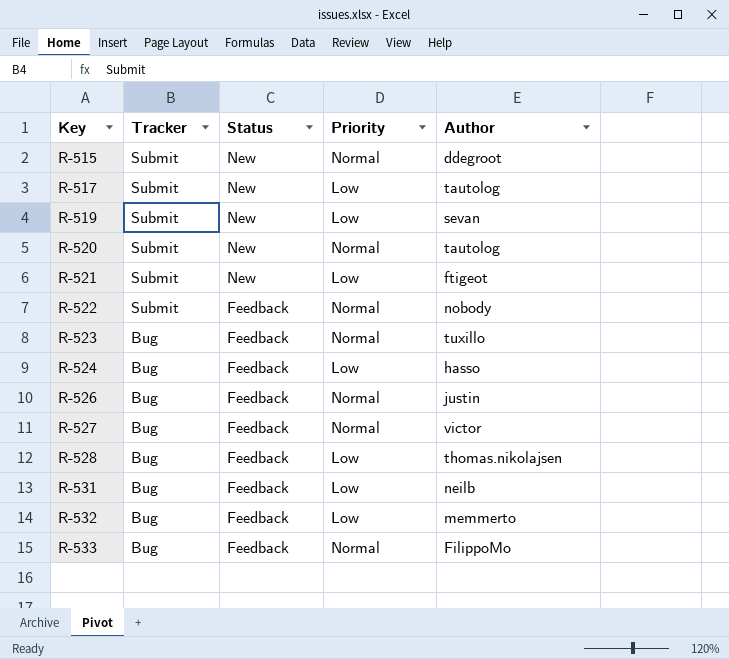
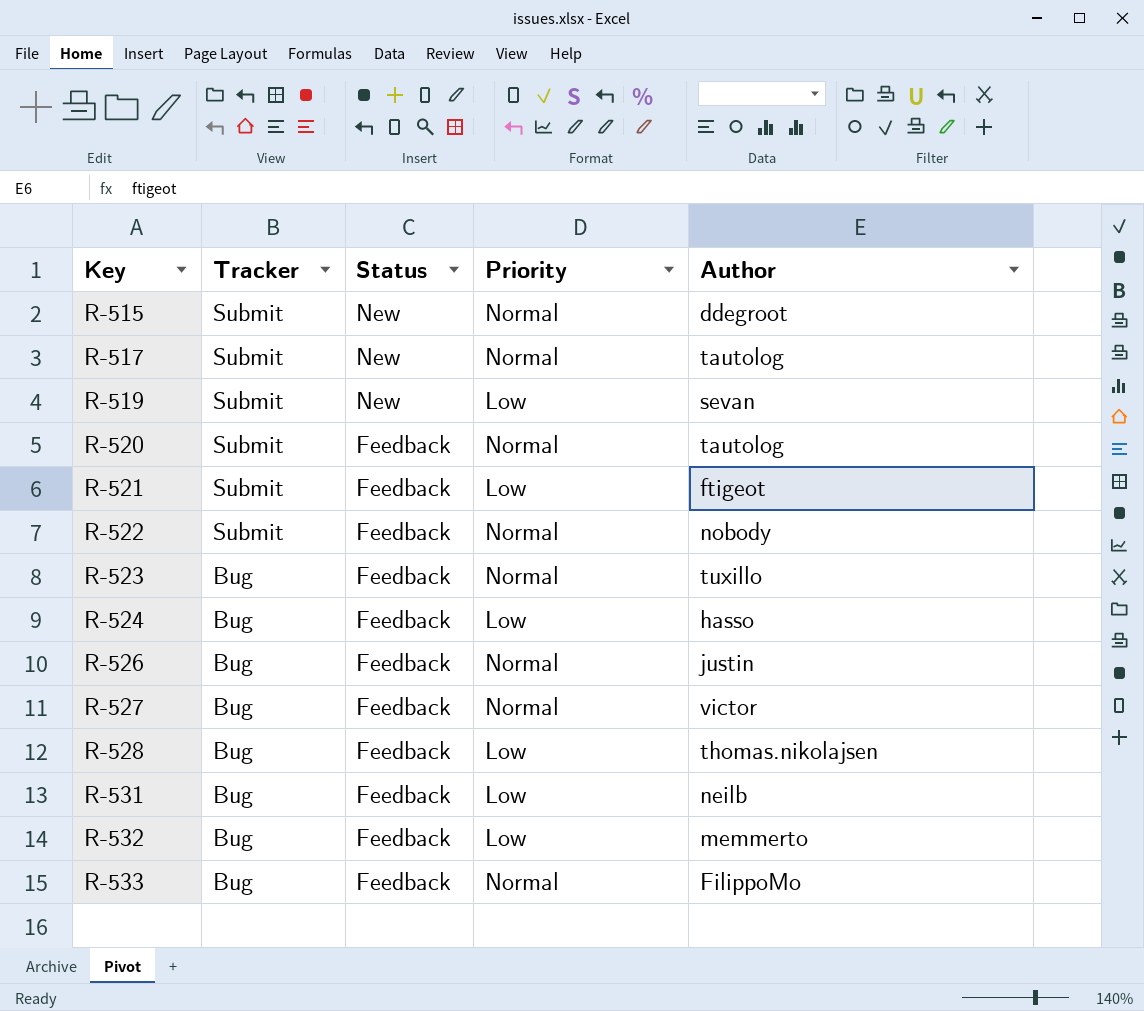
R-517 | Priority: Low -> Normal
R-520 | Status: New -> Feedback
R-521 | Status: New -> Feedback

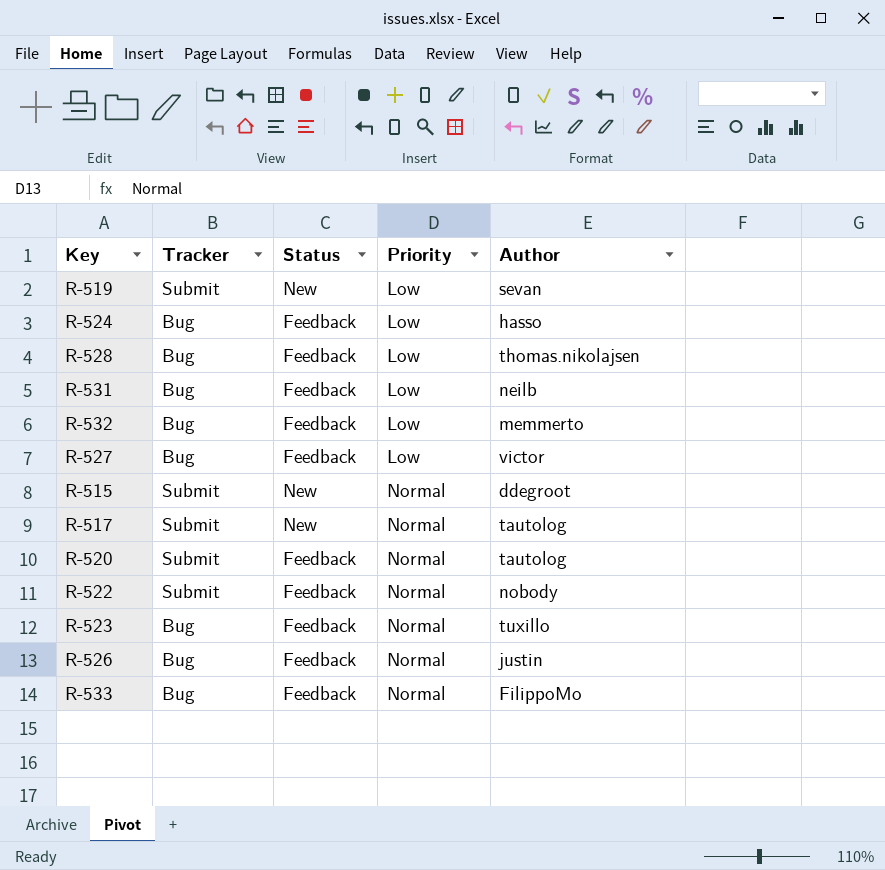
row order: Key ascending -> Priority ascending
row R-521: Submit | Feedback | Low | ftigeot -> none
R-527 | Priority: Normal -> Low

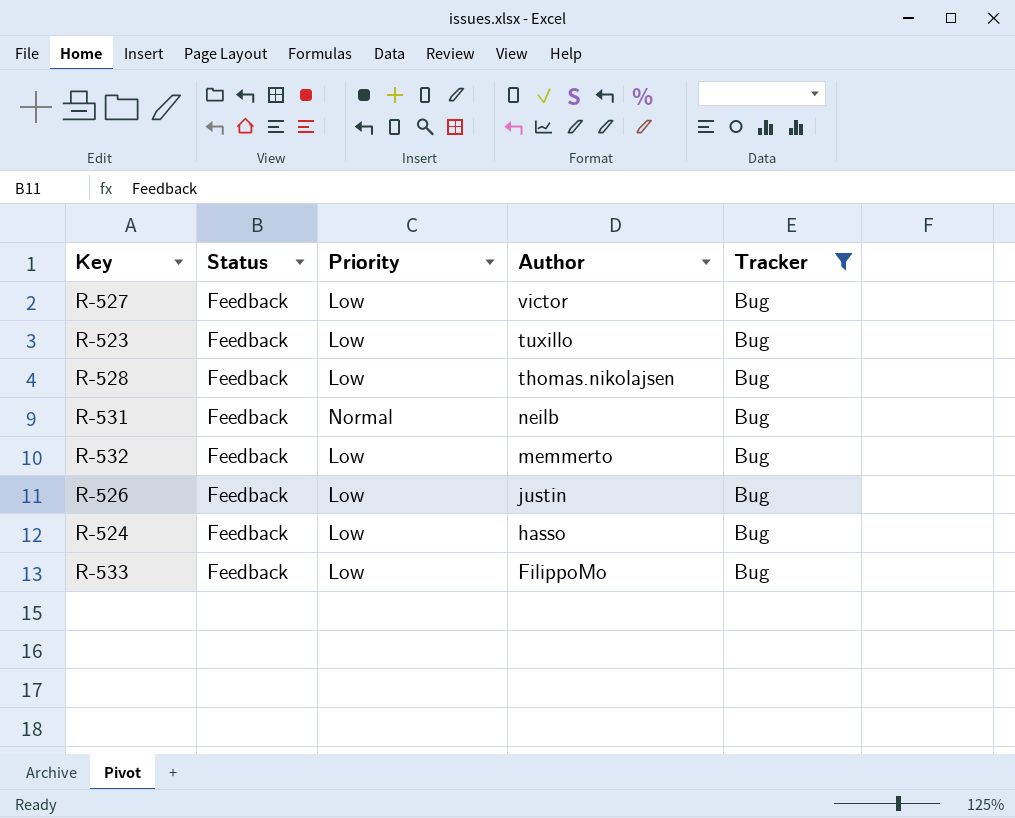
filter: none -> Tracker = Bug
row order: Priority ascending -> Author descending
column Tracker | position: 2 -> 5
R-523 | Priority: Normal -> Low
R-531 | Priority: Low -> Normal
R-526 | Priority: Normal -> Low
R-533 | Priority: Normal -> Low

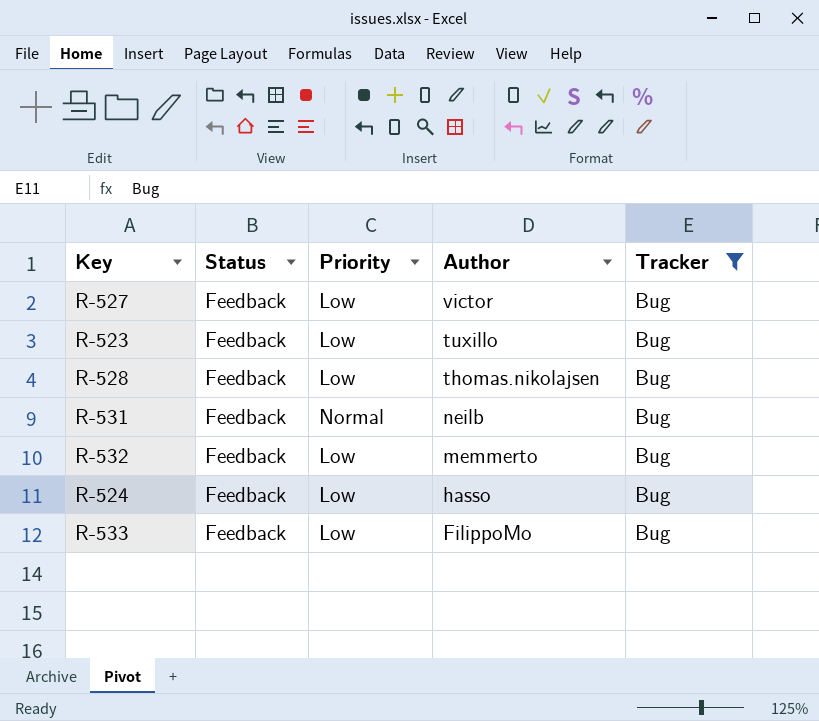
row R-526: Feedback | Low | justin | Bug -> none

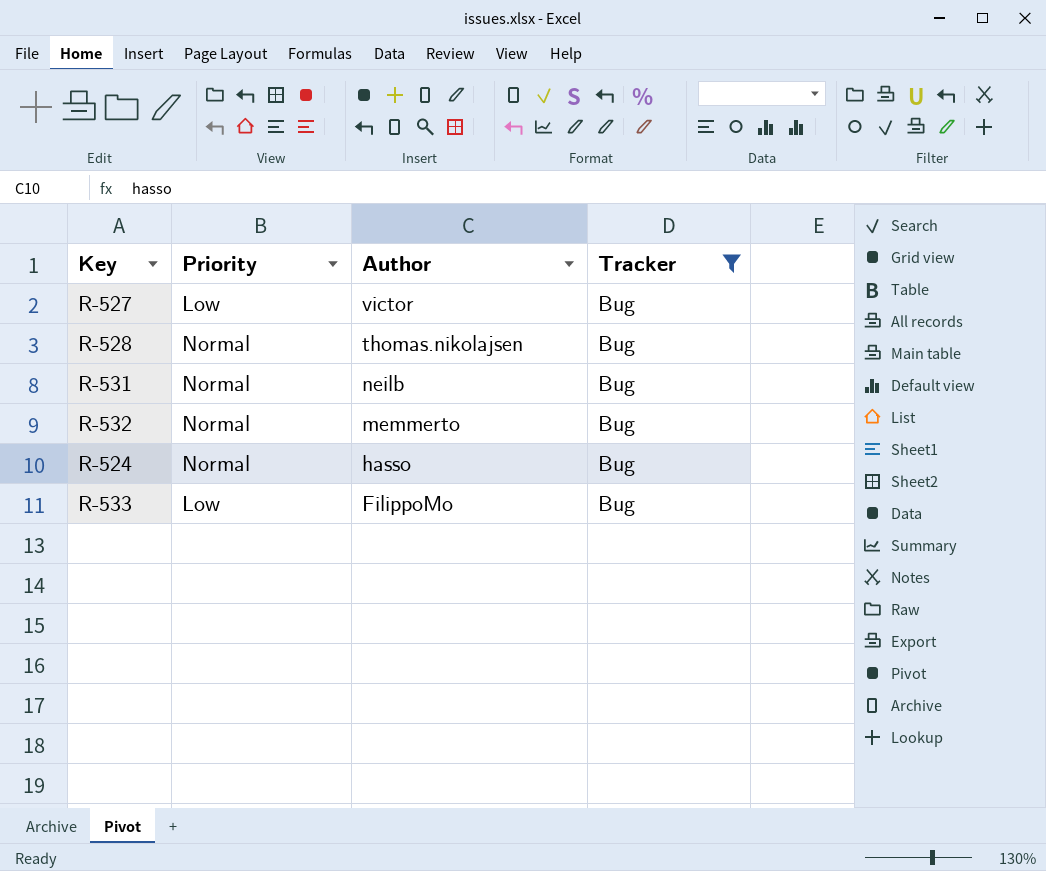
column Status | position: 2 -> none
row R-523: Feedback | Low | tuxillo | Bug -> none
R-528 | Priority: Low -> Normal
R-532 | Priority: Low -> Normal
R-524 | Priority: Low -> Normal

